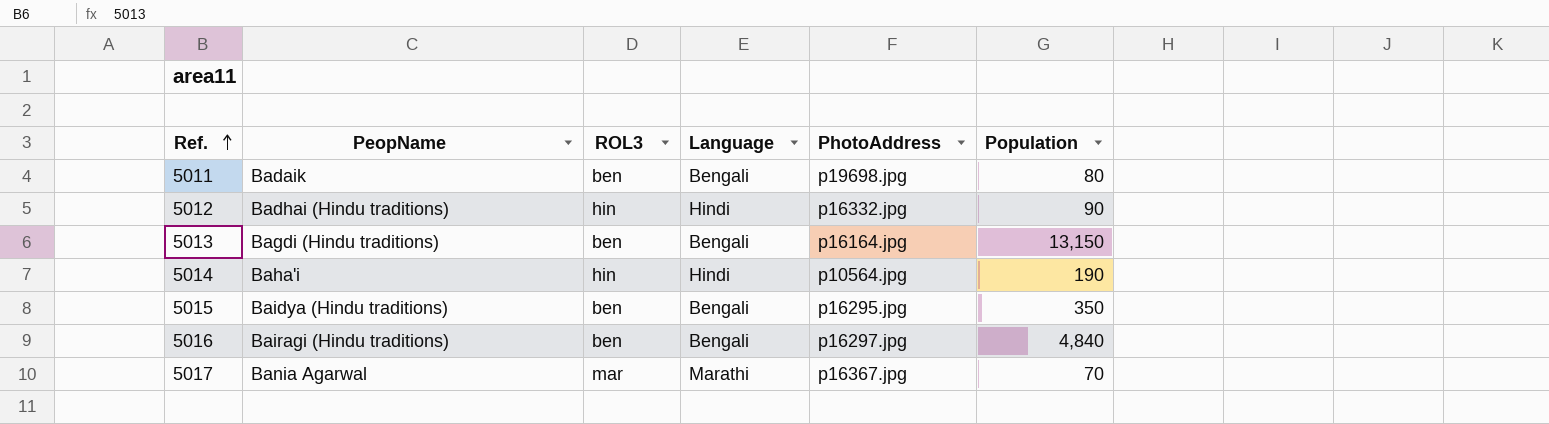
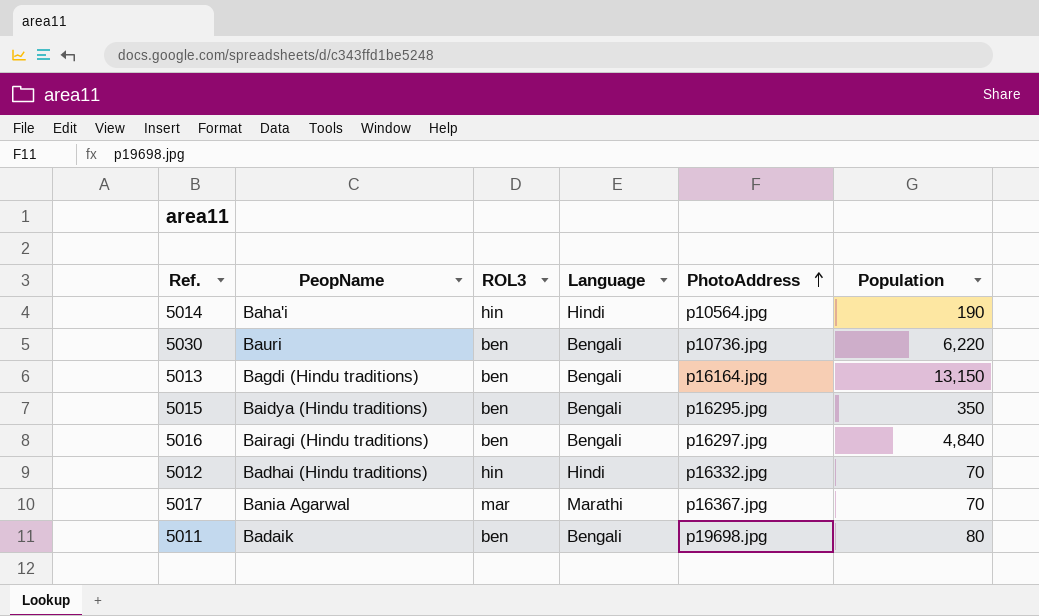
row order: Ref. ascending -> PhotoAddress ascending
row 5030: none -> Bauri | ben | Bengali | p10736.jpg | 6,220
5012 | Population: 90 -> 70

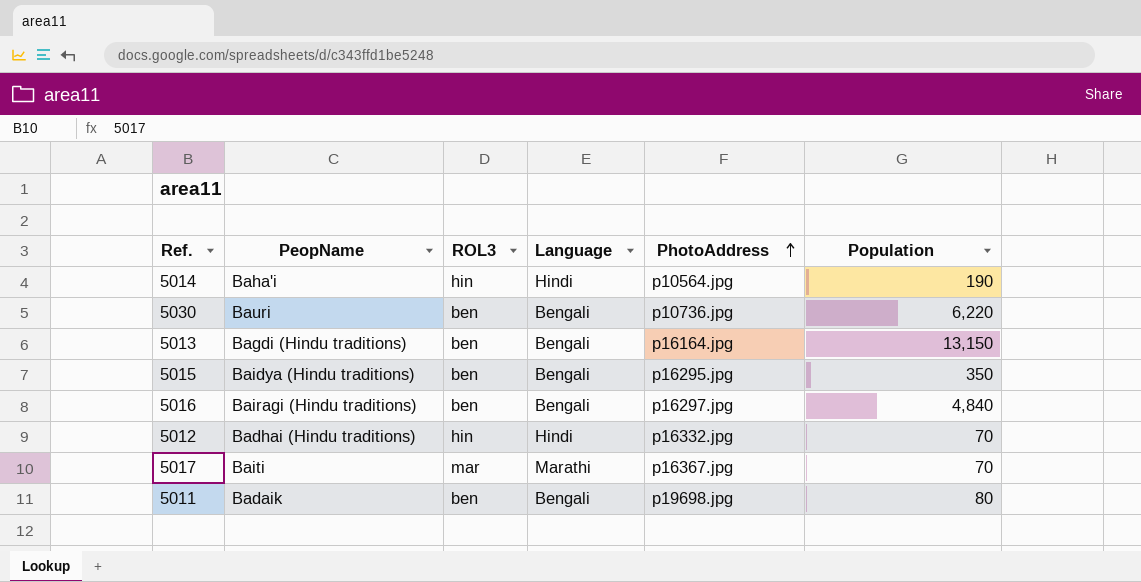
5017 | PeopName: Bania Agarwal -> Baiti

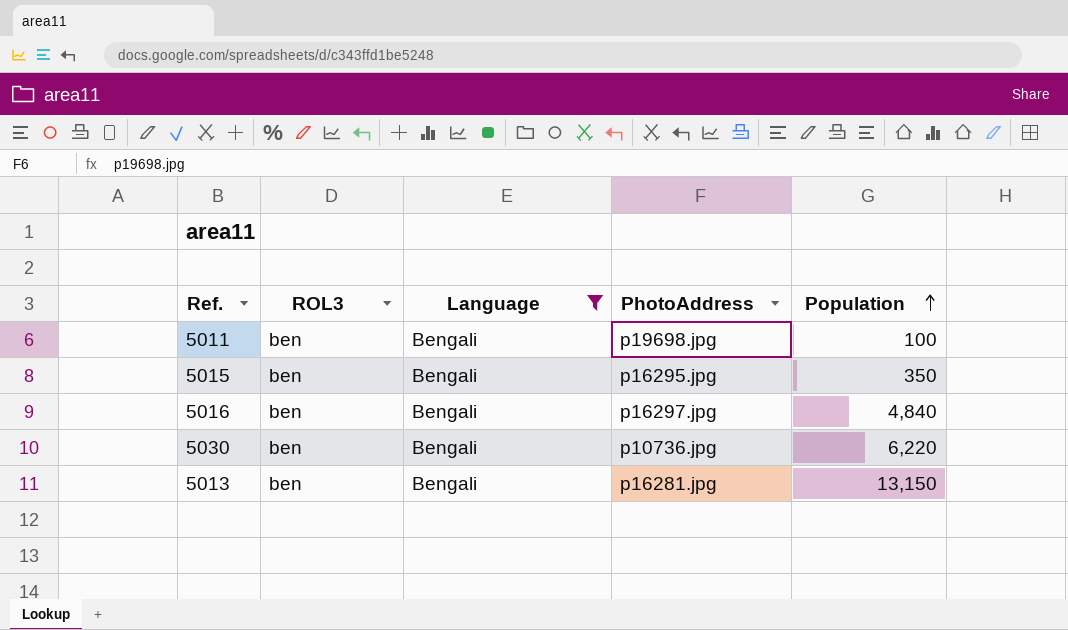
filter: none -> Language = Bengali
row order: PhotoAddress ascending -> Population ascending
column PeopName | position: 2 -> none
5011 | Population: 80 -> 100
5013 | PhotoAddress: p16164.jpg -> p16281.jpg

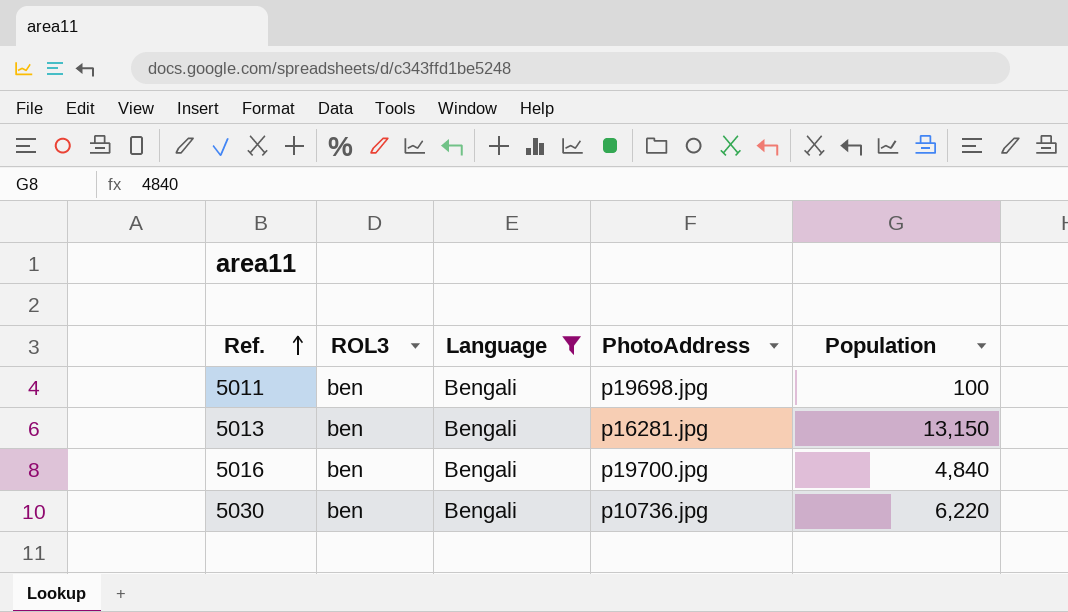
row order: Population ascending -> Ref. ascending
row 5015: ben | Bengali | p16295.jpg | 350 -> none
5016 | PhotoAddress: p16297.jpg -> p19700.jpg

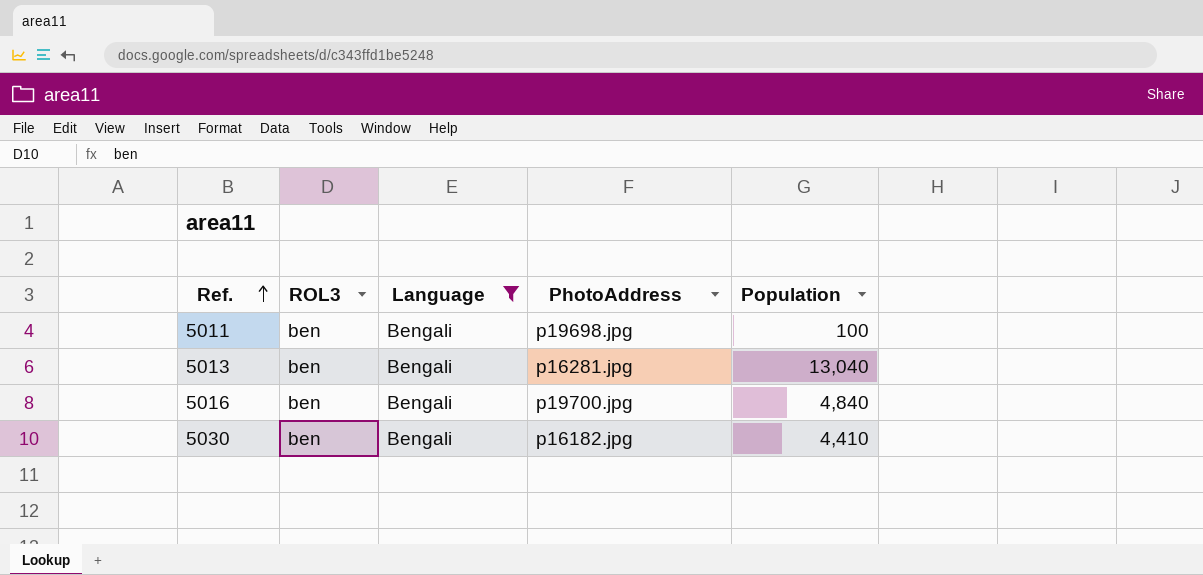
5013 | Population: 13,150 -> 13,040
5030 | PhotoAddress: p10736.jpg -> p16182.jpg
5030 | Population: 6,220 -> 4,410

